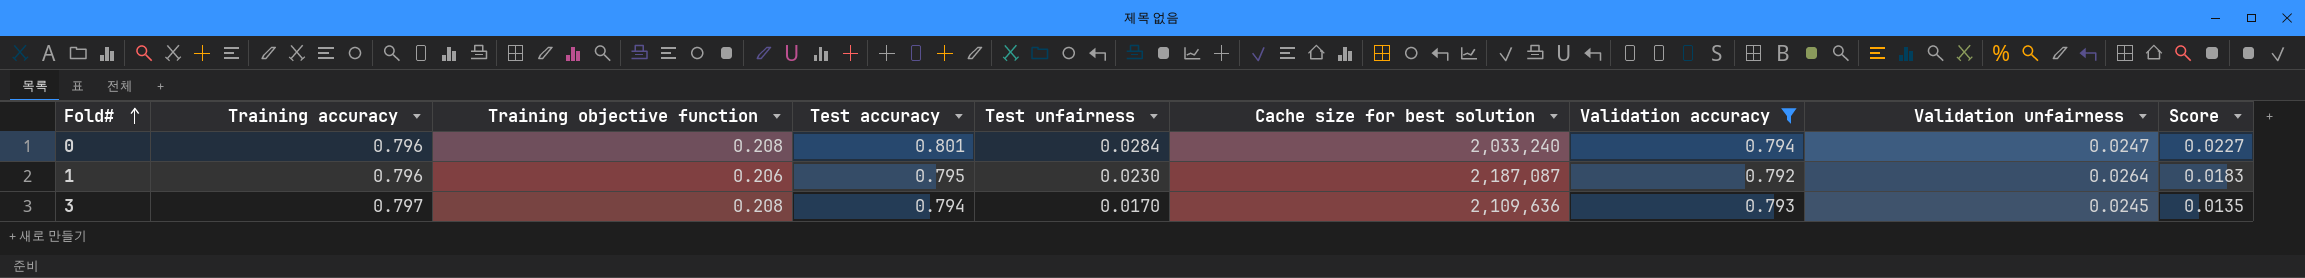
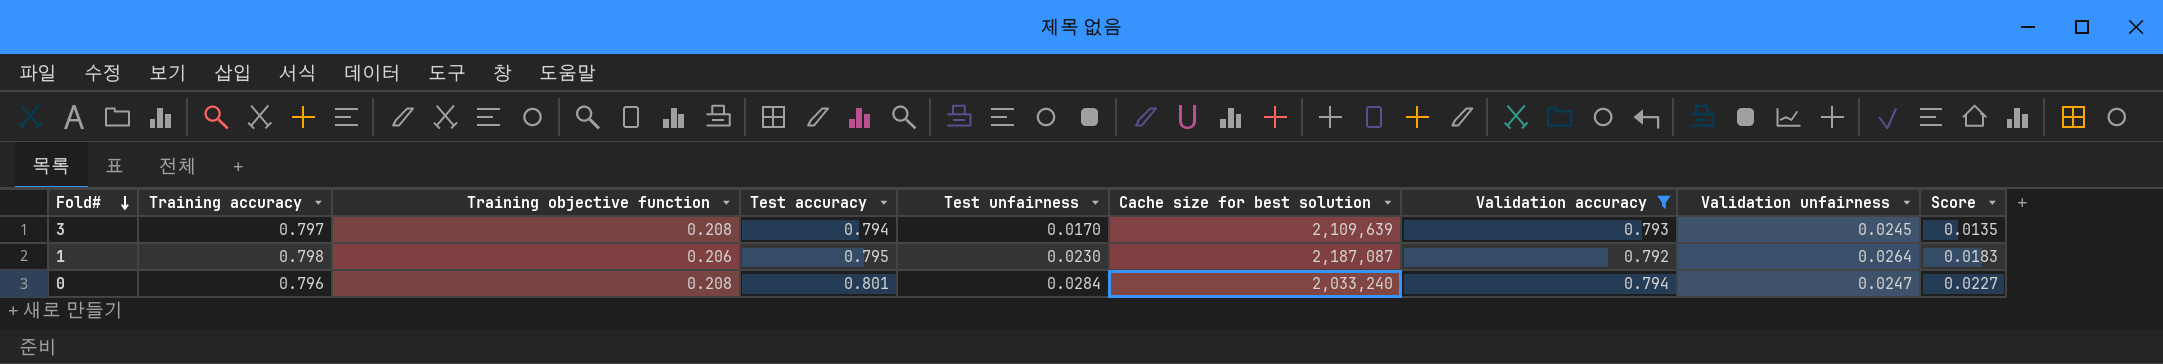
row order: Fold# ascending -> Fold# descending
3 | Cache size for best solution: 2,109,636 -> 2,109,639
1 | Training accuracy: 0.796 -> 0.798

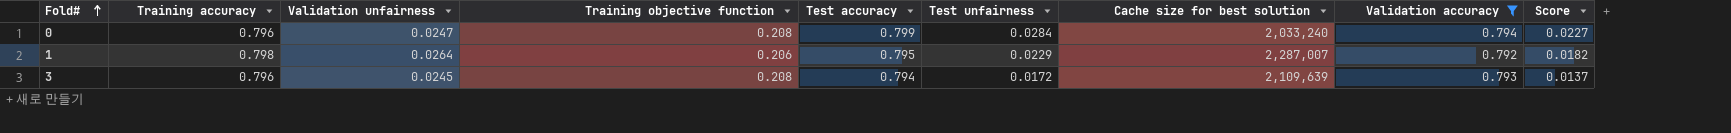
row order: Fold# descending -> Fold# ascending
column Validation unfairness | position: 8 -> 3
0 | Test accuracy: 0.801 -> 0.799
1 | Test unfairness: 0.0230 -> 0.0229
1 | Cache size for best solution: 2,187,087 -> 2,287,007
1 | Score: 0.0183 -> 0.0182
3 | Training accuracy: 0.797 -> 0.796
3 | Test unfairness: 0.0170 -> 0.0172
3 | Score: 0.0135 -> 0.0137

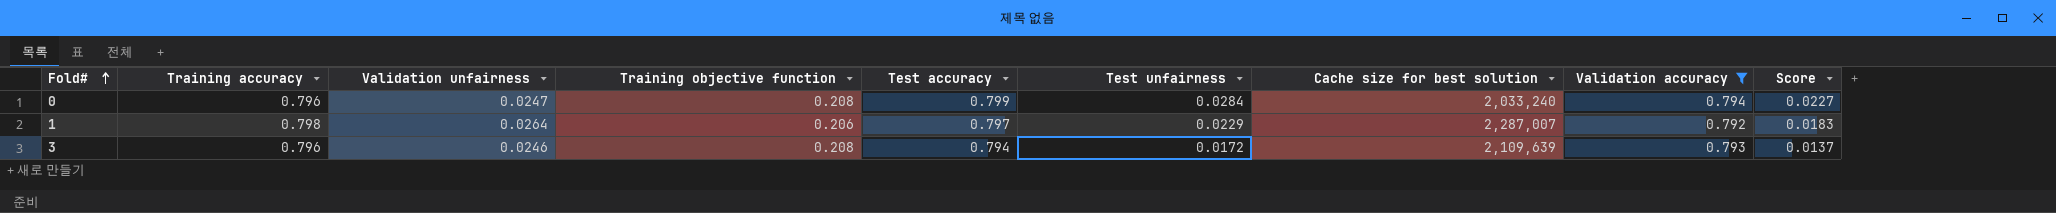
1 | Test accuracy: 0.795 -> 0.797
1 | Score: 0.0182 -> 0.0183
3 | Validation unfairness: 0.0245 -> 0.0246

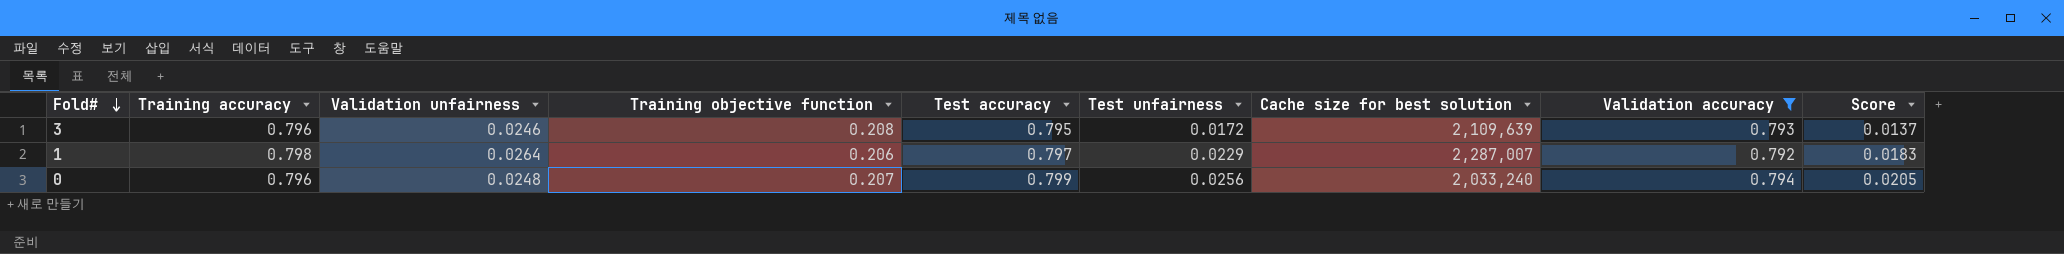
row order: Fold# ascending -> Fold# descending
3 | Test accuracy: 0.794 -> 0.795
0 | Validation unfairness: 0.0247 -> 0.0248
0 | Training objective function: 0.208 -> 0.207
0 | Test unfairness: 0.0284 -> 0.0256
0 | Score: 0.0227 -> 0.0205

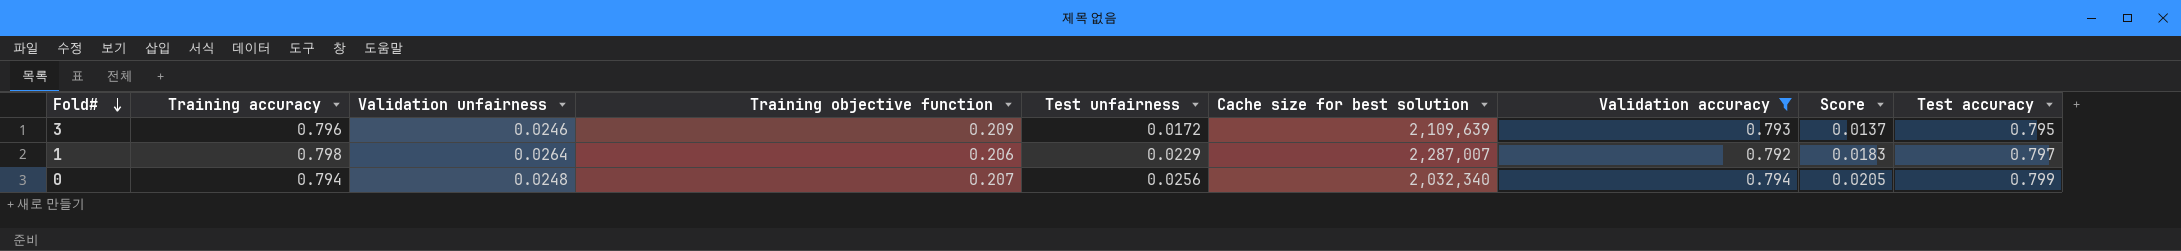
column Test accuracy | position: 5 -> 9
3 | Training objective function: 0.208 -> 0.209
0 | Training accuracy: 0.796 -> 0.794
0 | Cache size for best solution: 2,033,240 -> 2,032,340

